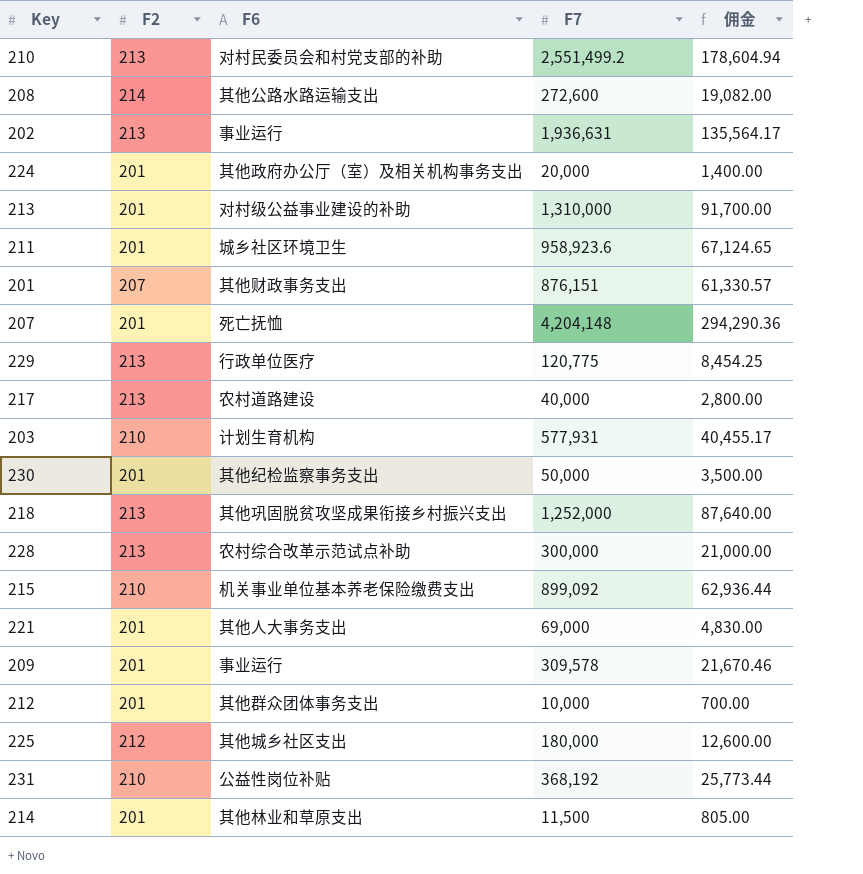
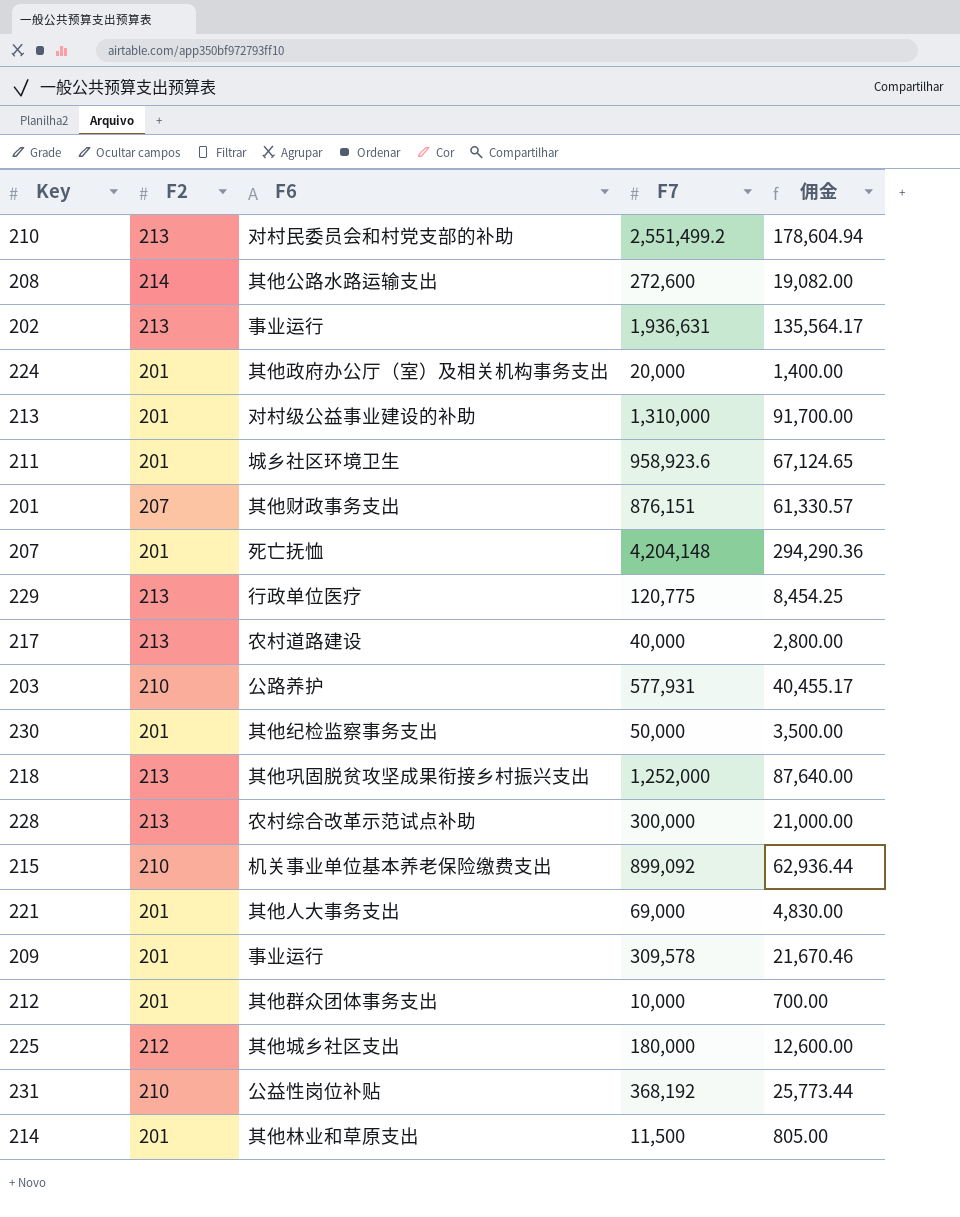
203 | F6: 计划生育机构 -> 公路养护

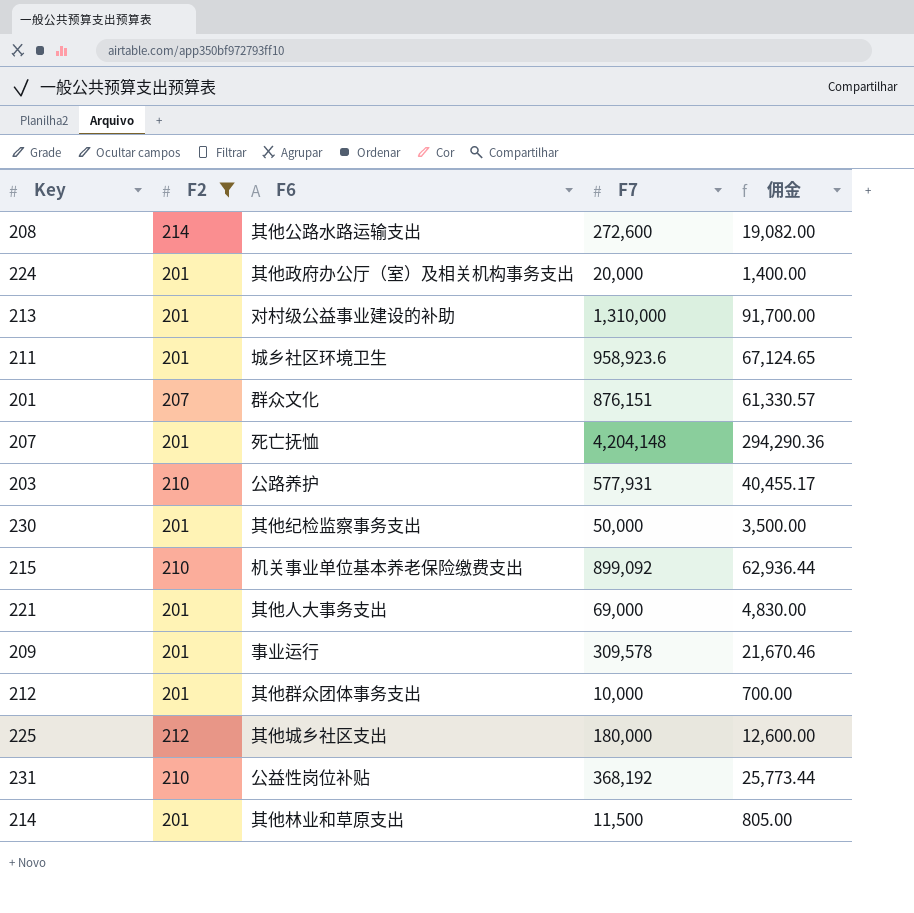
filter: none -> F2 != 213
201 | F6: 其他财政事务支出 -> 群众文化

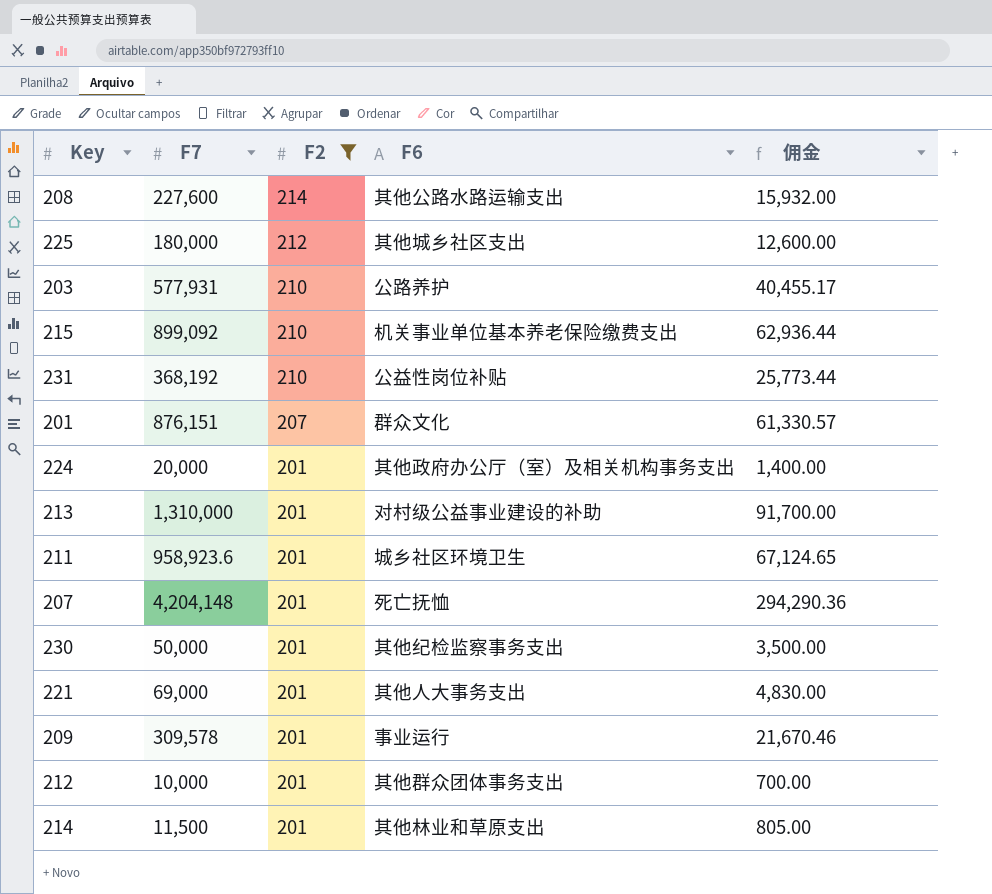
row order: none -> F2 descending
column F7 | position: 4 -> 2
208 | F7: 272,600 -> 227,600
208 | 佣金: 19,082.00 -> 15,932.00

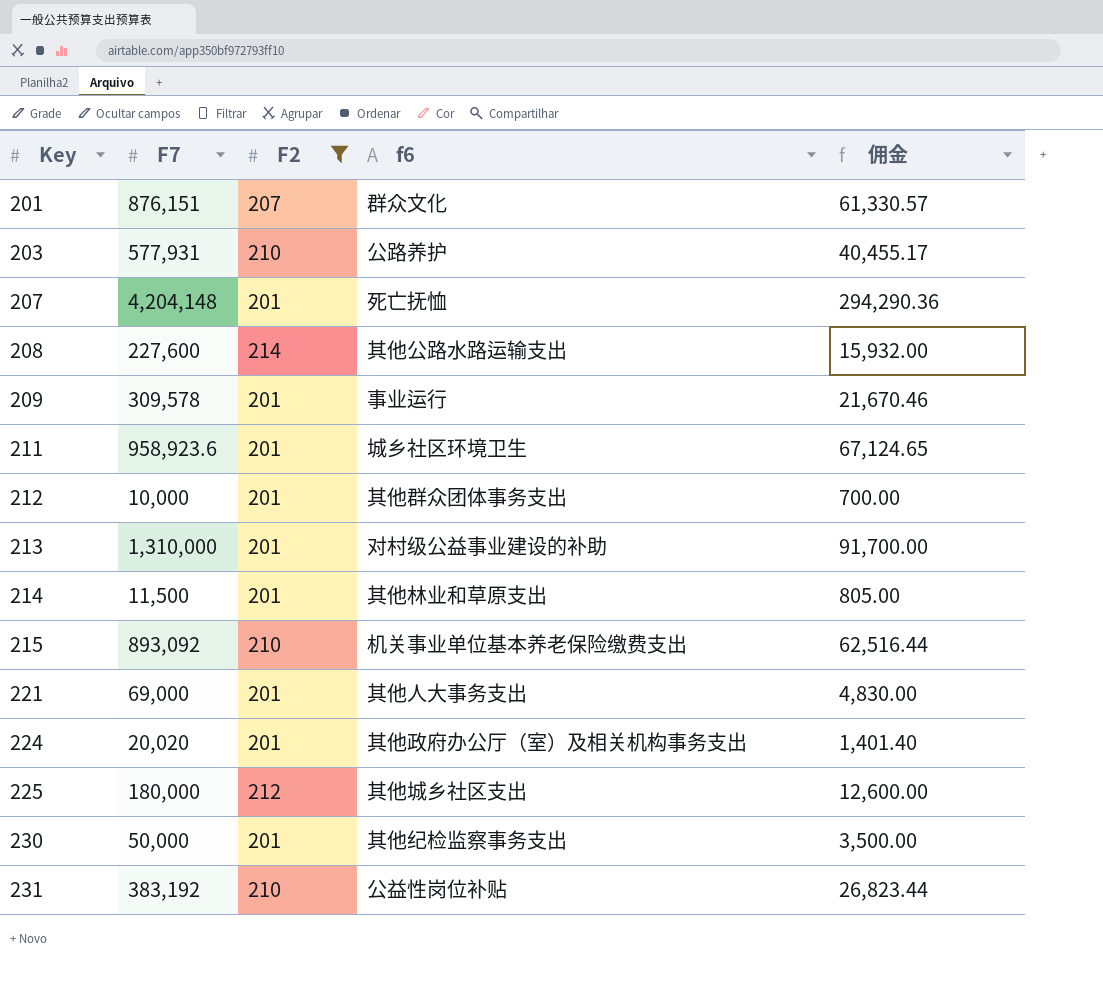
row order: F2 descending -> Key ascending
column name: F6 -> f6
215 | F7: 899,092 -> 893,092
215 | 佣金: 62,936.44 -> 62,516.44
224 | F7: 20,000 -> 20,020
224 | 佣金: 1,400.00 -> 1,401.40
231 | F7: 368,192 -> 383,192
231 | 佣金: 25,773.44 -> 26,823.44

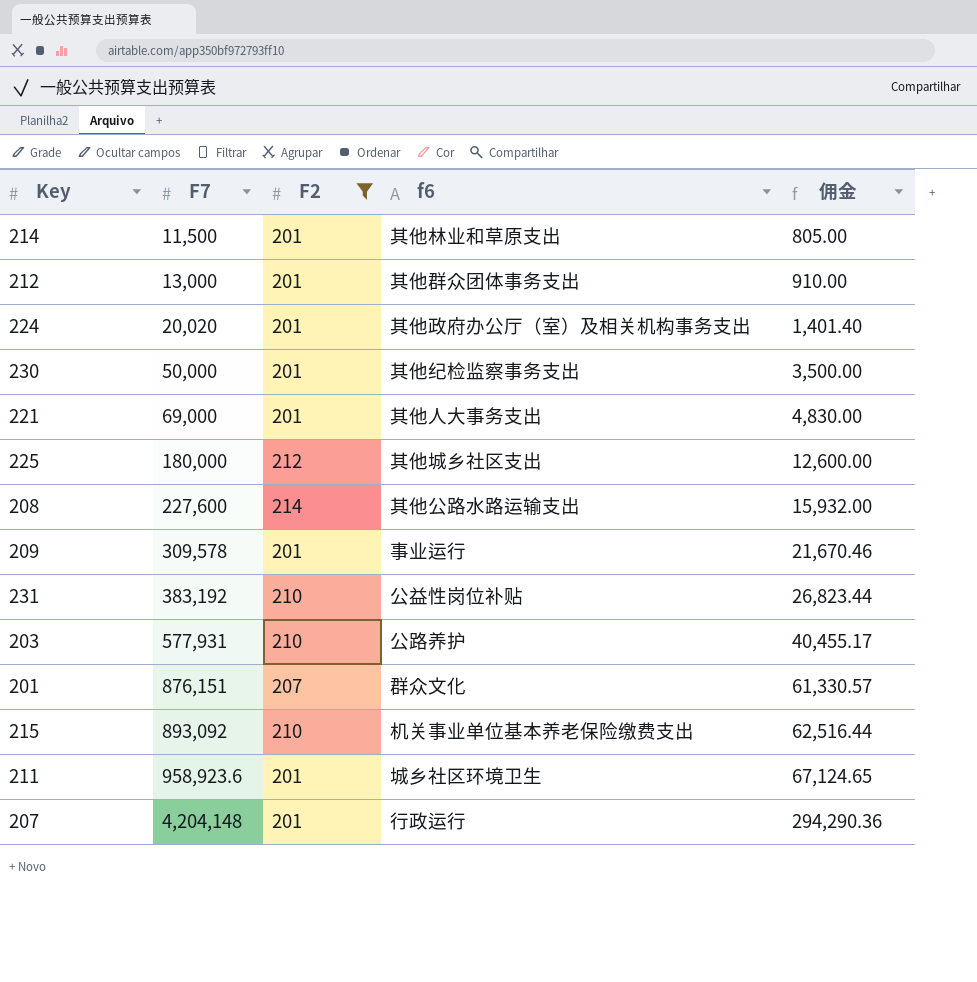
row order: Key ascending -> F7 ascending
row 213: 1,310,000 | 201 | 对村级公益事业建设的补助 | 91,700.00 -> none
212 | F7: 10,000 -> 13,000
212 | 佣金: 700.00 -> 910.00
207 | f6: 死亡抚恤 -> 行政运行

